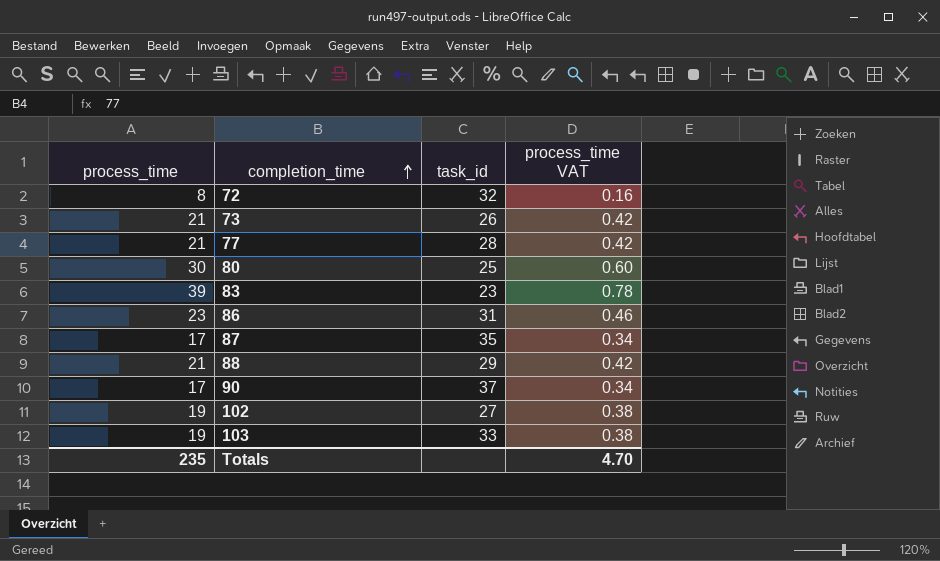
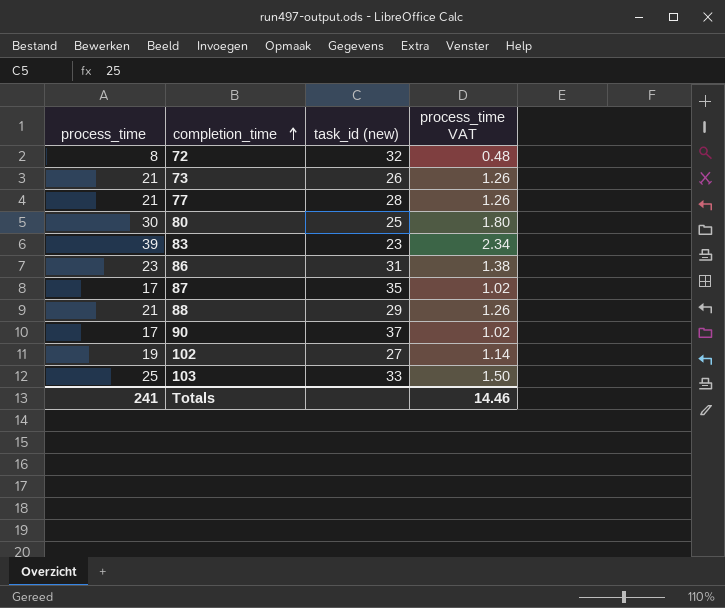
column name: task_id -> task_id (new)
column process_time VAT | formula: [process_time] * 0.02 -> [process_time] * 0.06
103 | process_time: 19 -> 25
Totals | process_time: 235 -> 241
Totals | process_time VAT: 4.70 -> 14.46

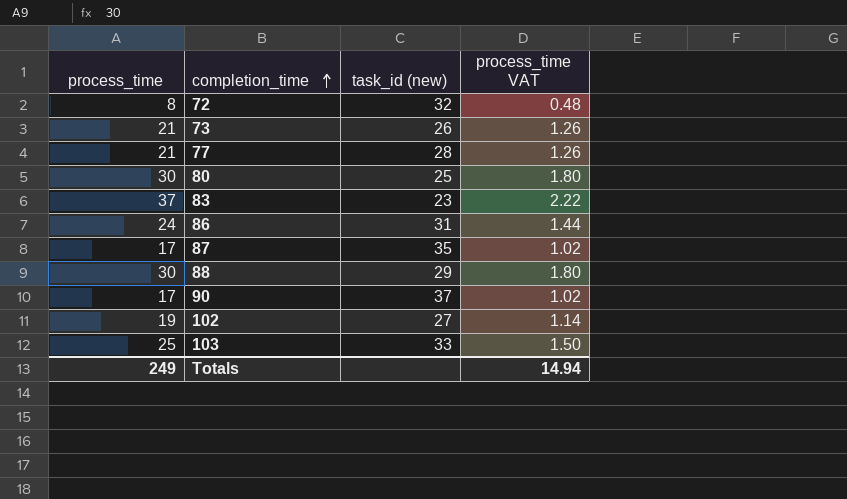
83 | process_time: 39 -> 37
83 | process_time VAT: 2.34 -> 2.22
86 | process_time: 23 -> 24
86 | process_time VAT: 1.38 -> 1.44
88 | process_time: 21 -> 30
88 | process_time VAT: 1.26 -> 1.80
Totals | process_time: 241 -> 249
Totals | process_time VAT: 14.46 -> 14.94

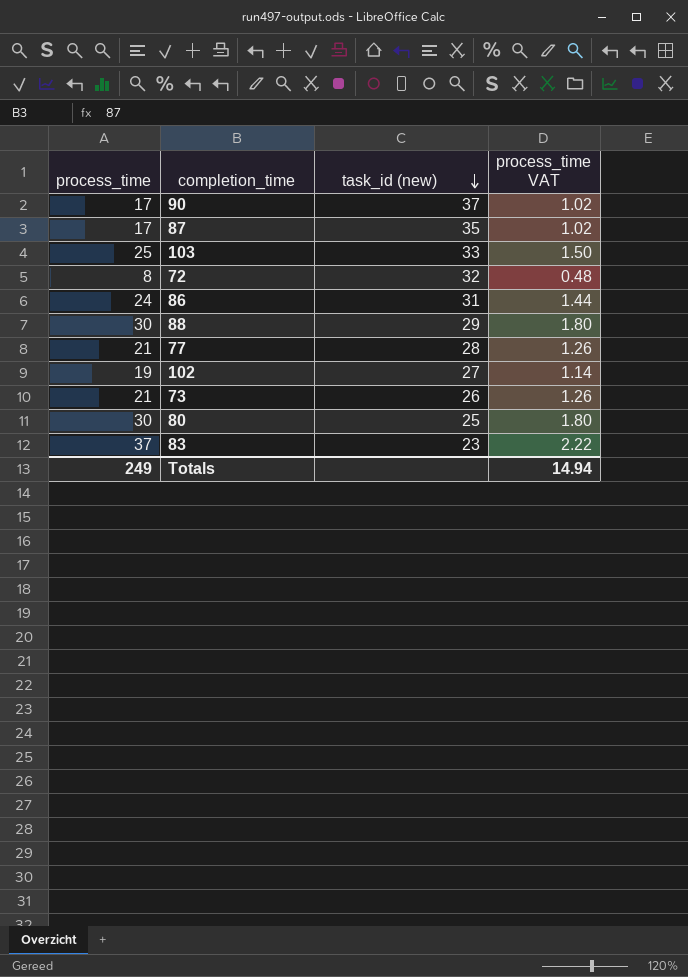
row order: completion_time ascending -> task_id (new) descending

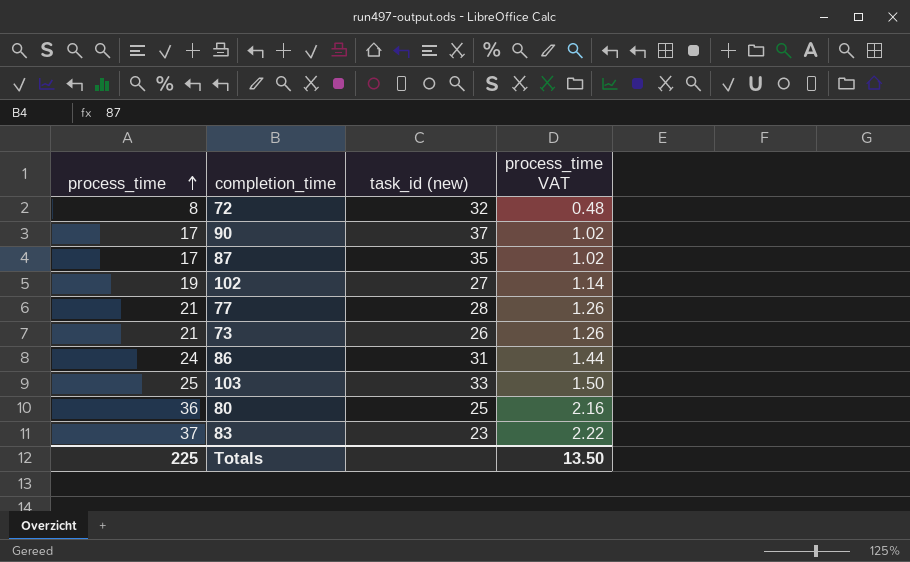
row order: task_id (new) descending -> process_time ascending
row 88: 30 | 29 | 1.80 -> none
80 | process_time: 30 -> 36
80 | process_time VAT: 1.80 -> 2.16
Totals | process_time: 249 -> 225
Totals | process_time VAT: 14.94 -> 13.50

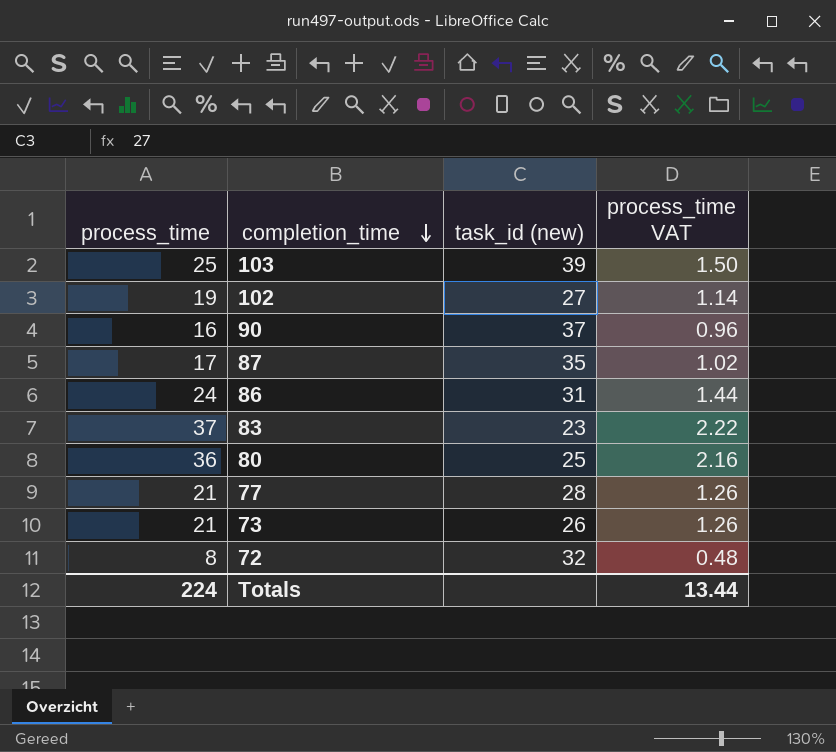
row order: process_time ascending -> completion_time descending
103 | task_id (new): 33 -> 39
90 | process_time: 17 -> 16
90 | process_time VAT: 1.02 -> 0.96
Totals | process_time: 225 -> 224
Totals | process_time VAT: 13.50 -> 13.44

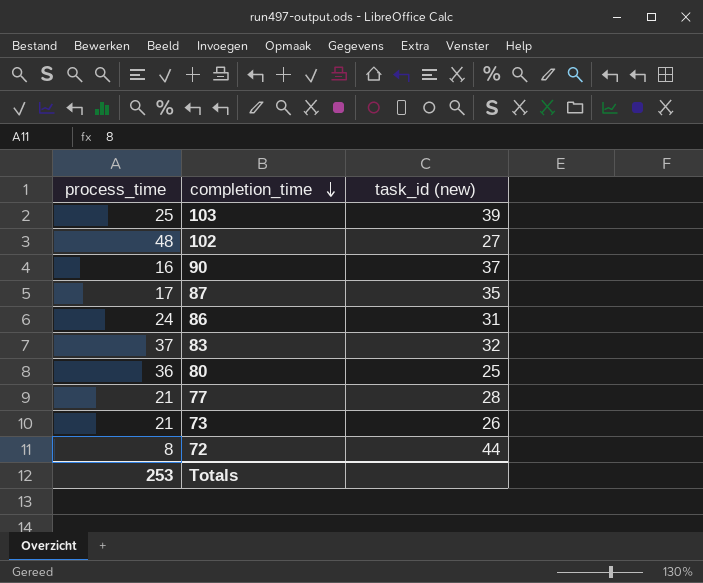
column process_time VAT | formula: [process_time] * 0.06 -> none
102 | process_time: 19 -> 48
83 | task_id (new): 23 -> 32
72 | task_id (new): 32 -> 44
Totals | process_time: 224 -> 253

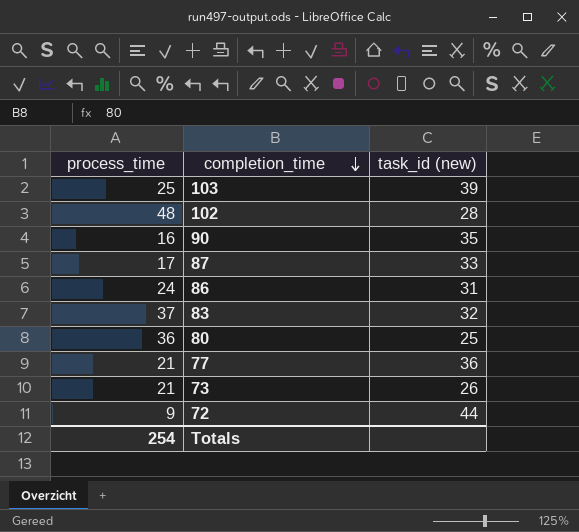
102 | task_id (new): 27 -> 28
90 | task_id (new): 37 -> 35
87 | task_id (new): 35 -> 33
77 | task_id (new): 28 -> 36
72 | process_time: 8 -> 9
Totals | process_time: 253 -> 254

